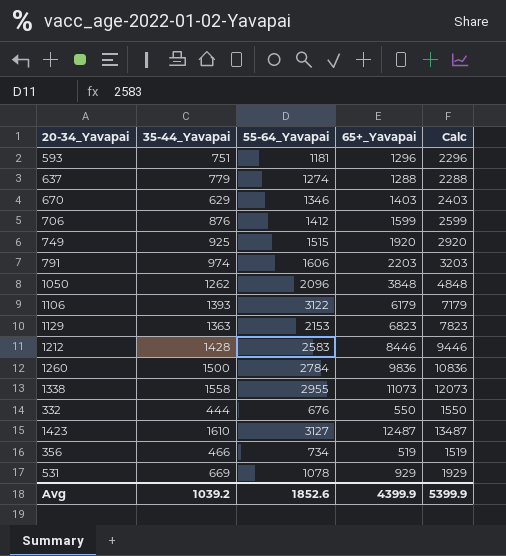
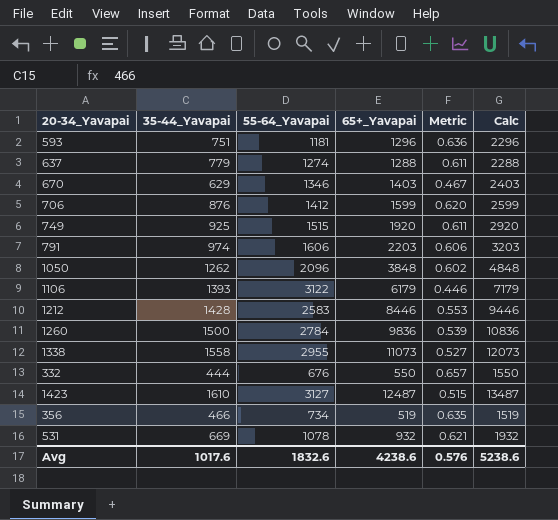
column Metric | formula: none -> [35-44_Yavapai] / [55-64_Yavapai]
row 1129: 1363 | 2153 | 6823 | 7823 -> none
531 | 65+_Yavapai: 929 -> 932
531 | Calc: 1929 -> 1932
Avg | 35-44_Yavapai: 1039.2 -> 1017.6
Avg | 55-64_Yavapai: 1852.6 -> 1832.6
Avg | 65+_Yavapai: 4399.9 -> 4238.6
Avg | Calc: 5399.9 -> 5238.6

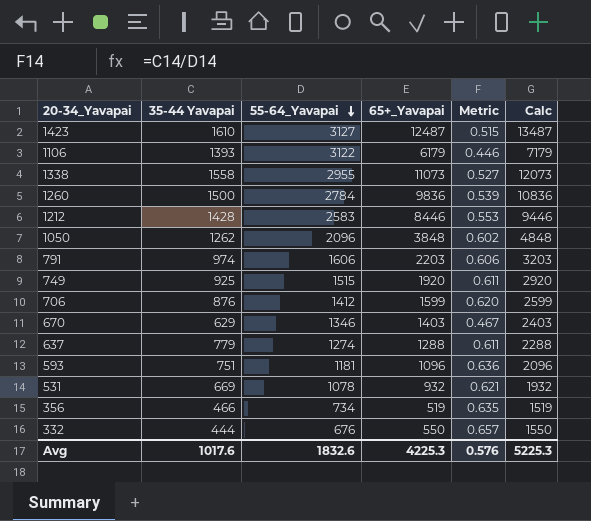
row order: none -> 55-64_Yavapai descending
column name: 35-44_Yavapai -> 35-44 Yavapai
593 | 65+_Yavapai: 1296 -> 1096
593 | Calc: 2296 -> 2096
Avg | 65+_Yavapai: 4238.6 -> 4225.3
Avg | Calc: 5238.6 -> 5225.3

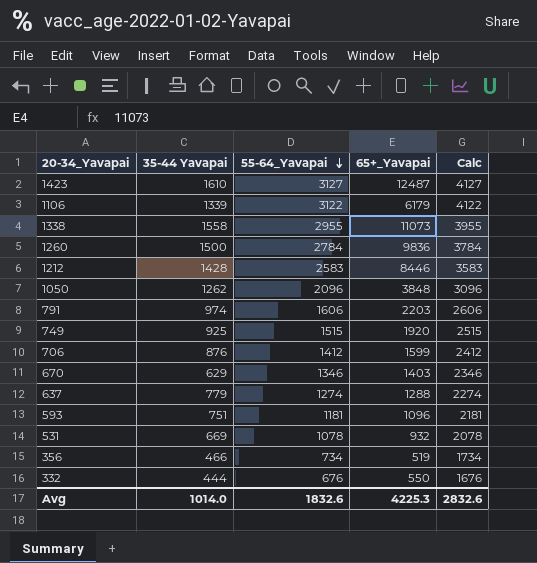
column Metric | formula: [35-44 Yavapai] / [55-64_Yavapai] -> none
column Calc | formula: [65+_Yavapai] + 1000 -> [55-64_Yavapai] + 1000
1106 | 35-44 Yavapai: 1393 -> 1339
Avg | 35-44 Yavapai: 1017.6 -> 1014.0
Avg | Calc: 5225.3 -> 2832.6

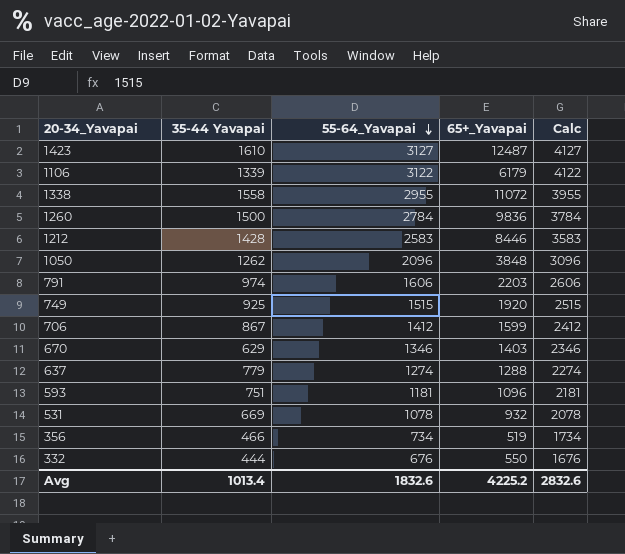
1338 | 65+_Yavapai: 11073 -> 11072
706 | 35-44 Yavapai: 876 -> 867
Avg | 35-44 Yavapai: 1014.0 -> 1013.4
Avg | 65+_Yavapai: 4225.3 -> 4225.2

